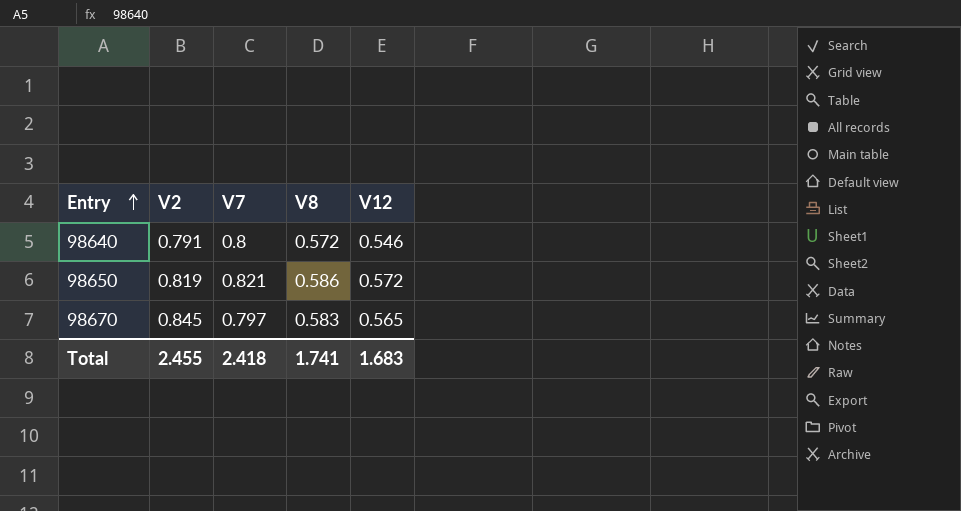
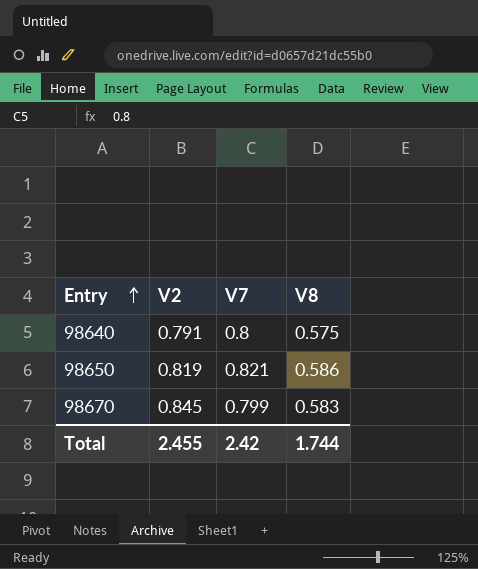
column V12 | position: 5 -> none
98640 | V8: 0.572 -> 0.575
98670 | V7: 0.797 -> 0.799
Total | V7: 2.418 -> 2.42
Total | V8: 1.741 -> 1.744

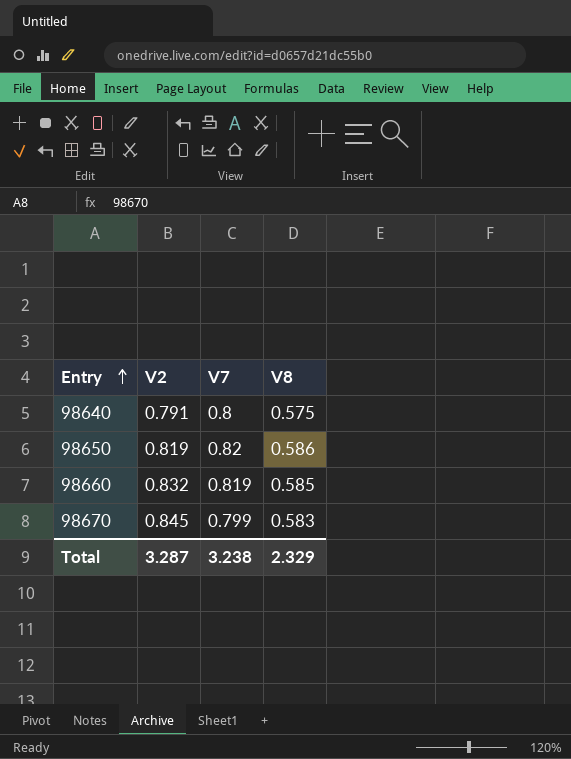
98650 | V7: 0.821 -> 0.82
row 98660: none -> 0.832 | 0.819 | 0.585
Total | V2: 2.455 -> 3.287
Total | V7: 2.42 -> 3.238
Total | V8: 1.744 -> 2.329

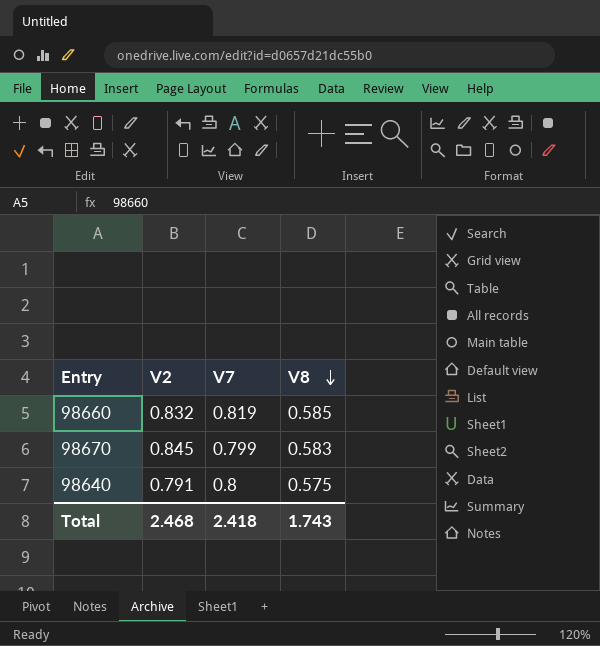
row order: Entry ascending -> V8 descending
row 98650: 0.819 | 0.82 | 0.586 -> none
Total | V2: 3.287 -> 2.468
Total | V7: 3.238 -> 2.418
Total | V8: 2.329 -> 1.743

